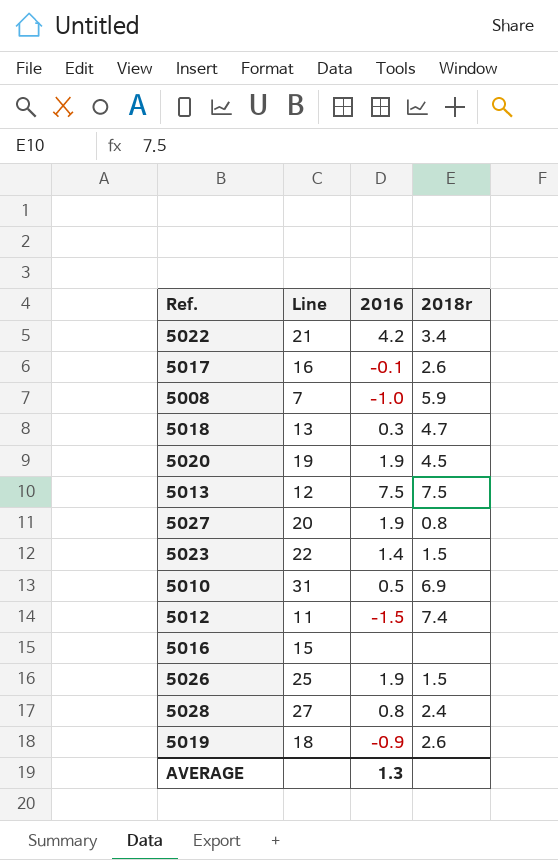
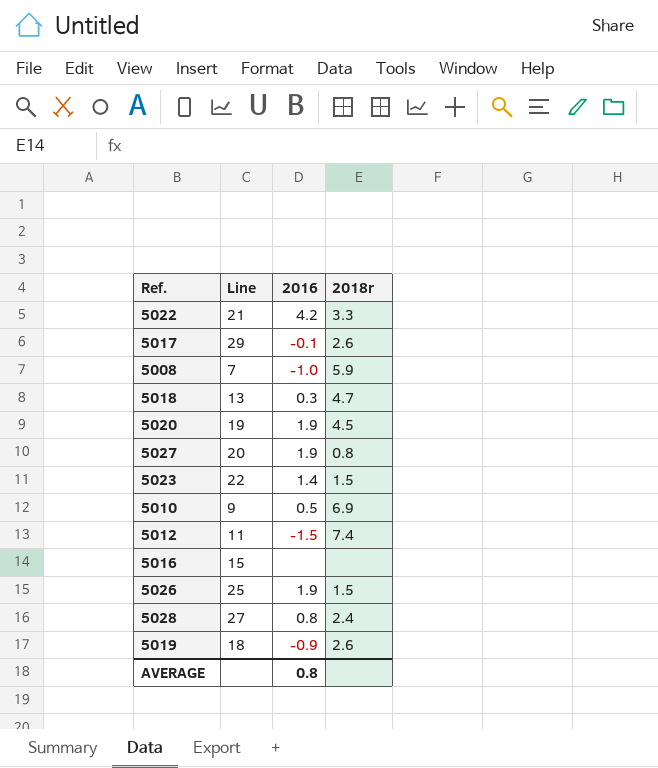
row 5013: 12 | 7.5 | 7.5 -> none
5022 | 2018r: 3.4 -> 3.3
5017 | Line: 16 -> 29
5010 | Line: 31 -> 9
AVERAGE | 2016: 1.3 -> 0.8

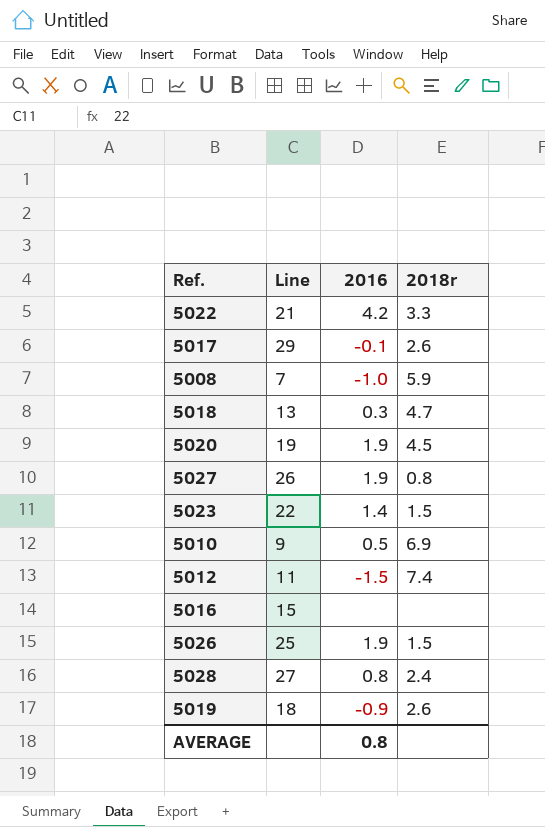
5027 | Line: 20 -> 26

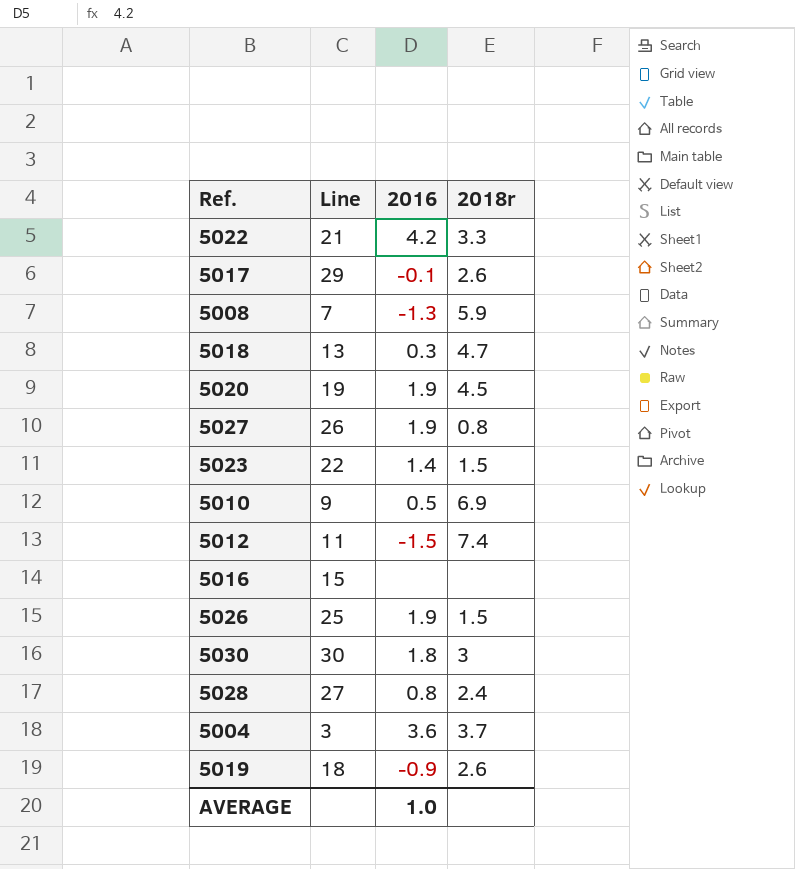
5008 | 2016: -1.0 -> -1.3
row 5030: none -> 30 | 1.8 | 3
row 5004: none -> 3 | 3.6 | 3.7
AVERAGE | 2016: 0.8 -> 1.0

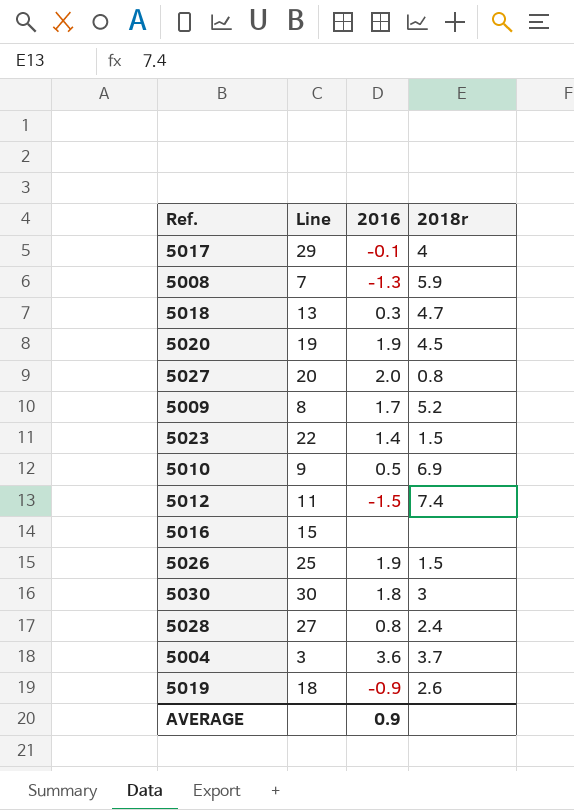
row 5022: 21 | 4.2 | 3.3 -> none
5017 | 2018r: 2.6 -> 4
5027 | Line: 26 -> 20
5027 | 2016: 1.9 -> 2.0
row 5009: none -> 8 | 1.7 | 5.2
AVERAGE | 2016: 1.0 -> 0.9

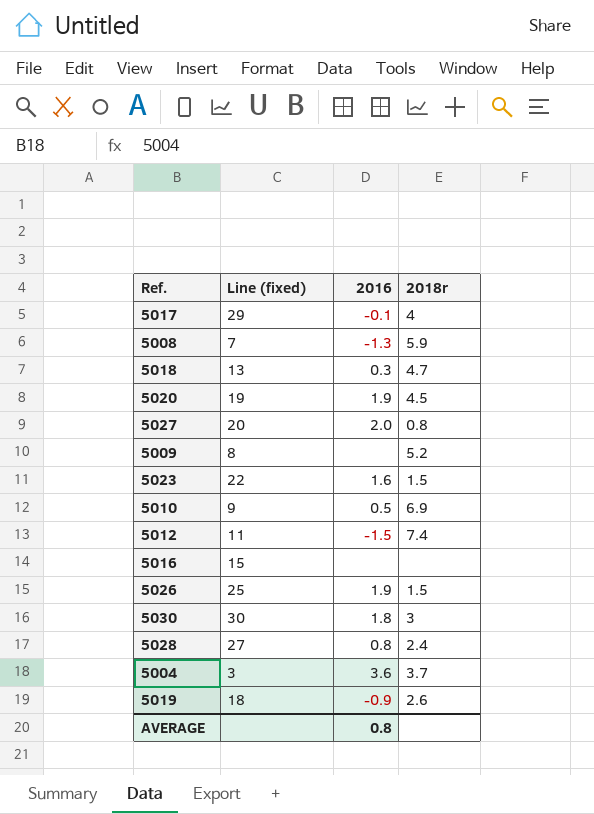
column name: Line -> Line (fixed)
5009 | 2016: 1.7 -> none
5023 | 2016: 1.4 -> 1.6
AVERAGE | 2016: 0.9 -> 0.8

